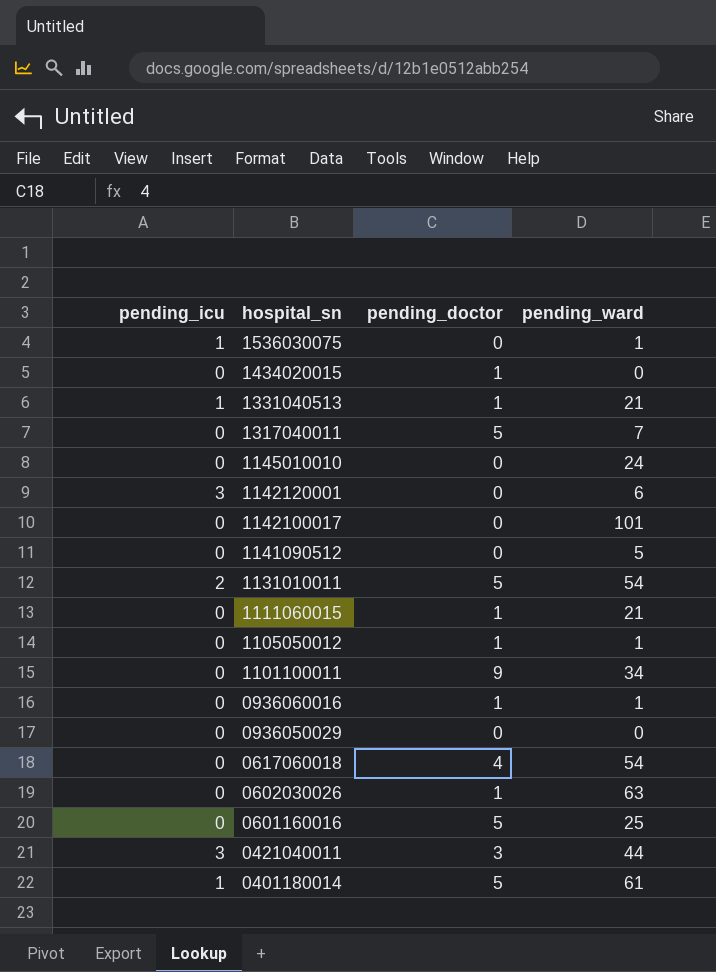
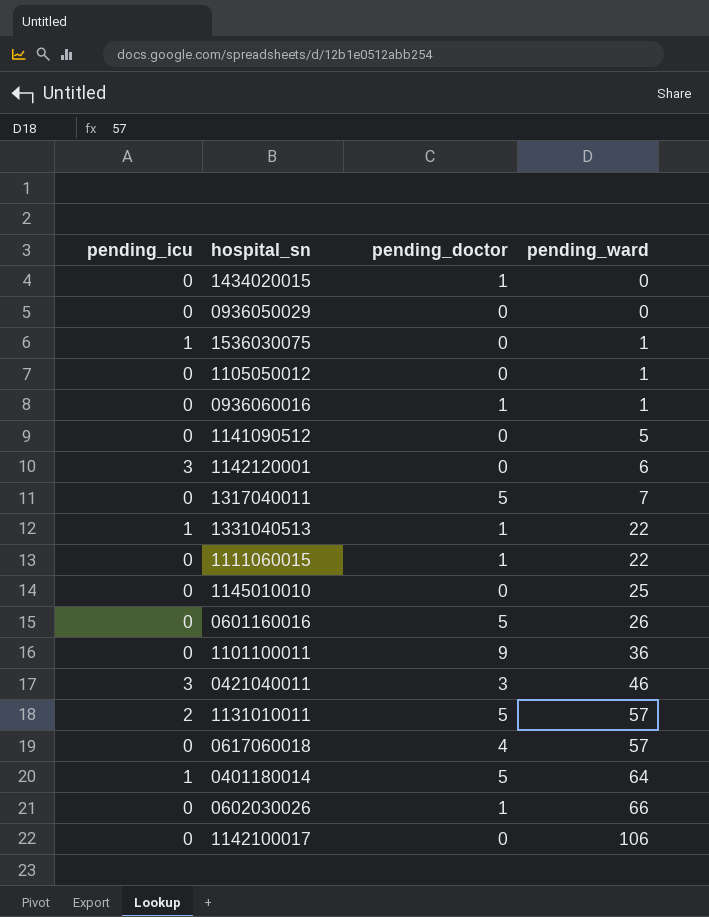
row order: hospital_sn descending -> pending_ward ascending
1105050012 | pending_doctor: 1 -> 0
1331040513 | pending_ward: 21 -> 22
1111060015 | pending_ward: 21 -> 22
1145010010 | pending_ward: 24 -> 25
0601160016 | pending_ward: 25 -> 26
1101100011 | pending_ward: 34 -> 36
0421040011 | pending_ward: 44 -> 46
1131010011 | pending_ward: 54 -> 57
0617060018 | pending_ward: 54 -> 57
0401180014 | pending_ward: 61 -> 64
0602030026 | pending_ward: 63 -> 66
1142100017 | pending_ward: 101 -> 106

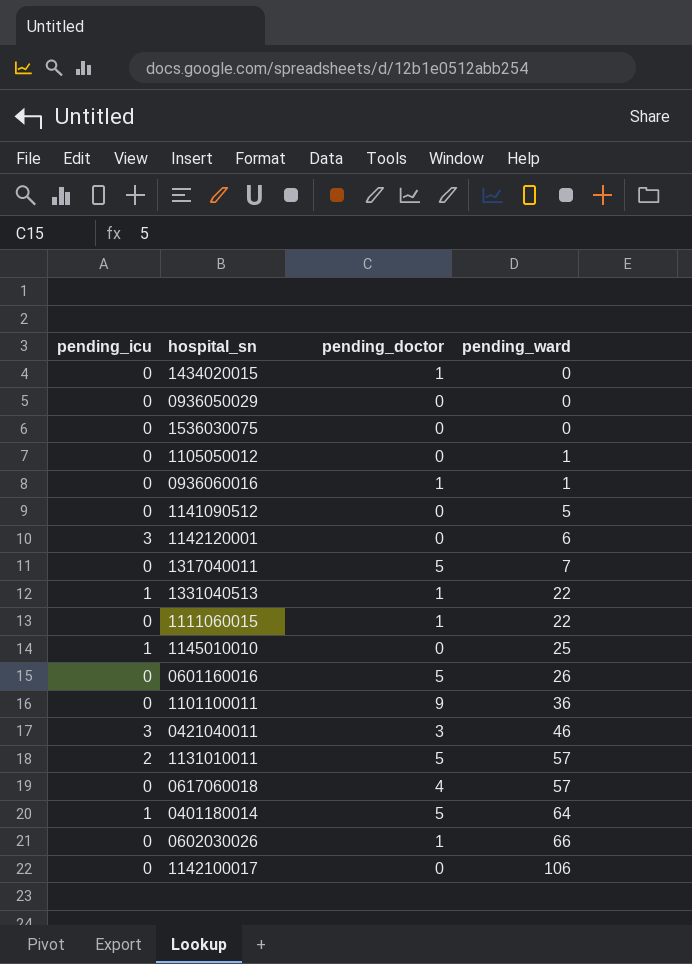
1536030075 | pending_icu: 1 -> 0
1536030075 | pending_ward: 1 -> 0
1145010010 | pending_icu: 0 -> 1

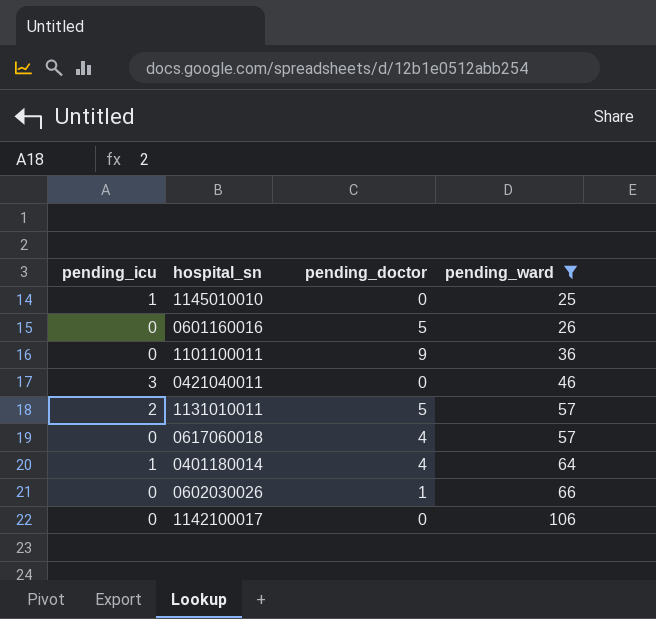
filter: none -> pending_ward >= 25
0421040011 | pending_doctor: 3 -> 0
0401180014 | pending_doctor: 5 -> 4

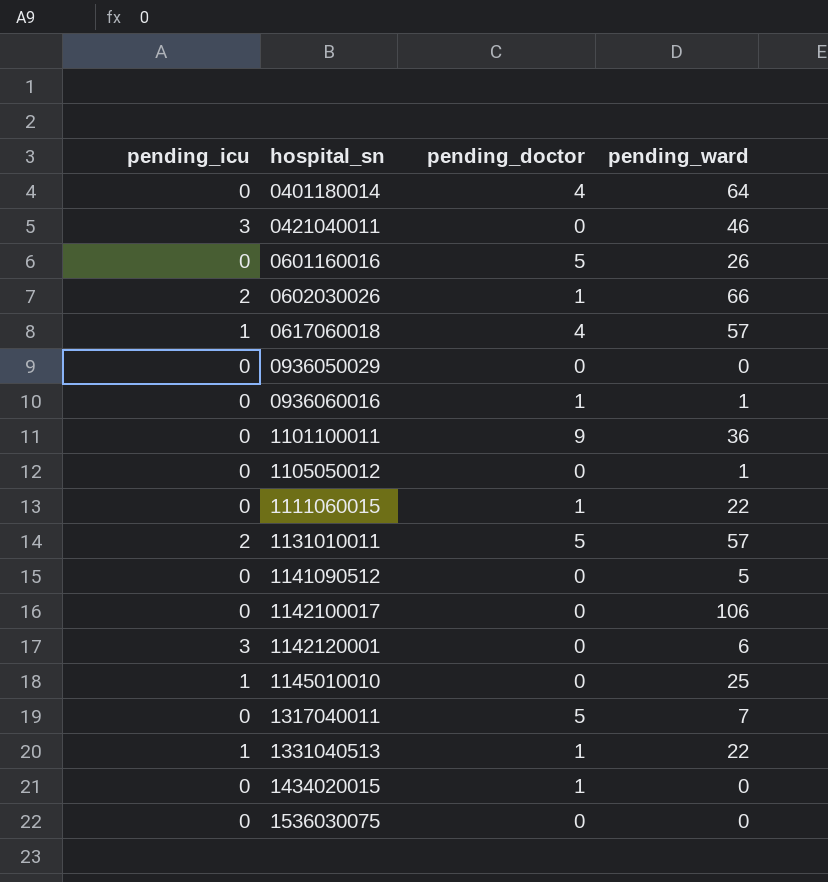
filter: pending_ward >= 25 -> none
row order: pending_ward ascending -> hospital_sn ascending
0401180014 | pending_icu: 1 -> 0
0602030026 | pending_icu: 0 -> 2
0617060018 | pending_icu: 0 -> 1

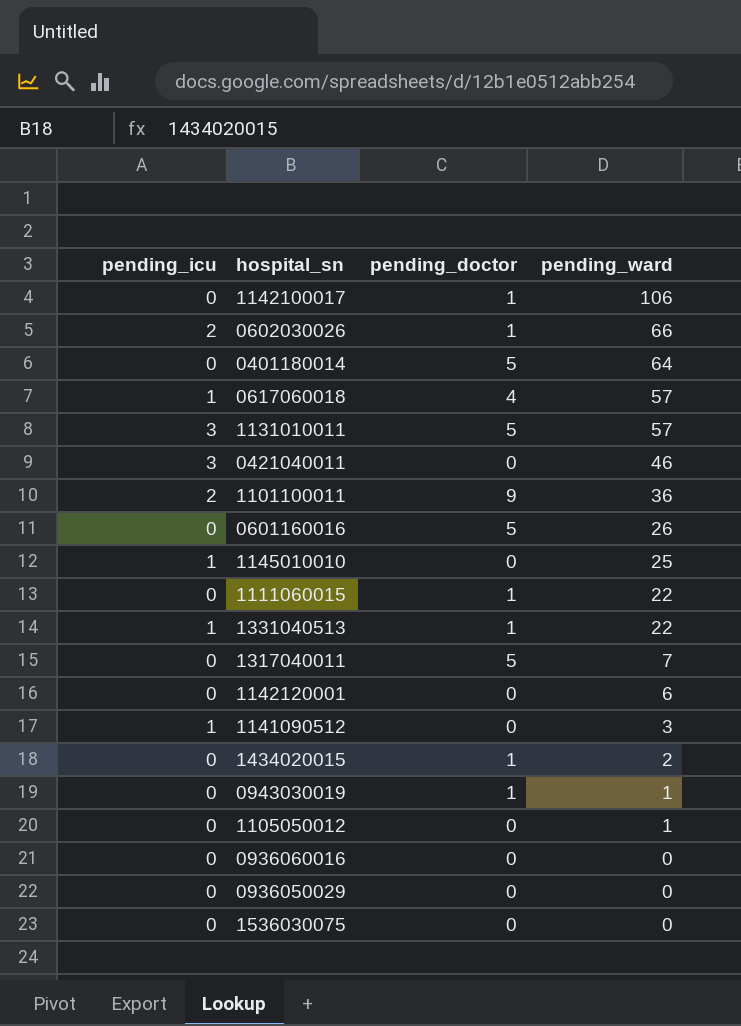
row order: hospital_sn ascending -> pending_ward descending
1142100017 | pending_doctor: 0 -> 1
0401180014 | pending_doctor: 4 -> 5
1131010011 | pending_icu: 2 -> 3
1101100011 | pending_icu: 0 -> 2
1142120001 | pending_icu: 3 -> 0
1141090512 | pending_icu: 0 -> 1
1141090512 | pending_ward: 5 -> 3
1434020015 | pending_ward: 0 -> 2
row 0943030019: none -> 0 | 1 | 1
0936060016 | pending_doctor: 1 -> 0
0936060016 | pending_ward: 1 -> 0

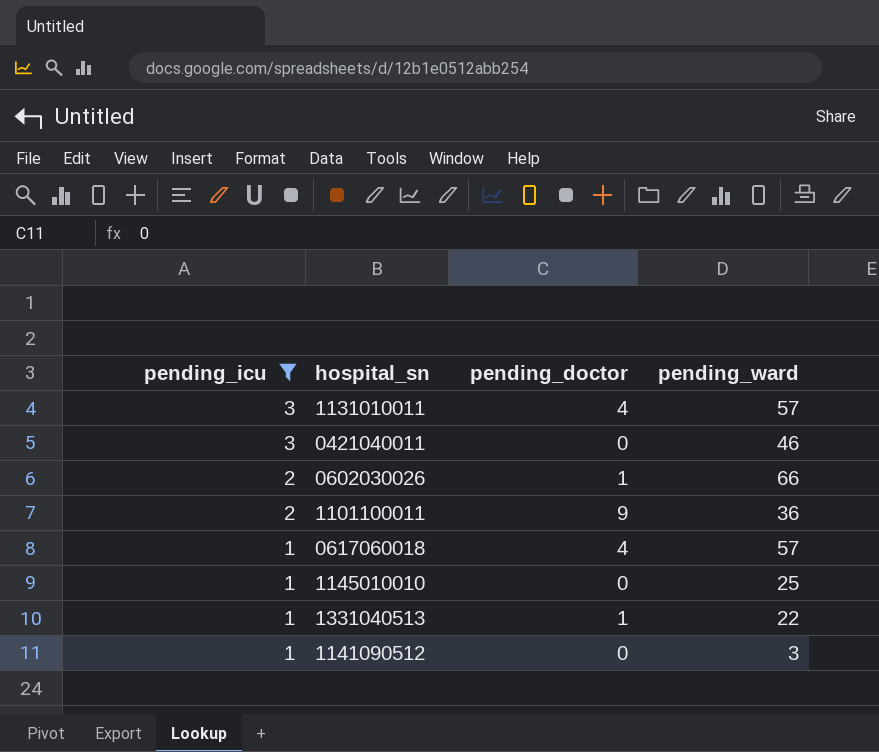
filter: none -> pending_icu != 0
row order: pending_ward descending -> pending_icu descending
1131010011 | pending_doctor: 5 -> 4

